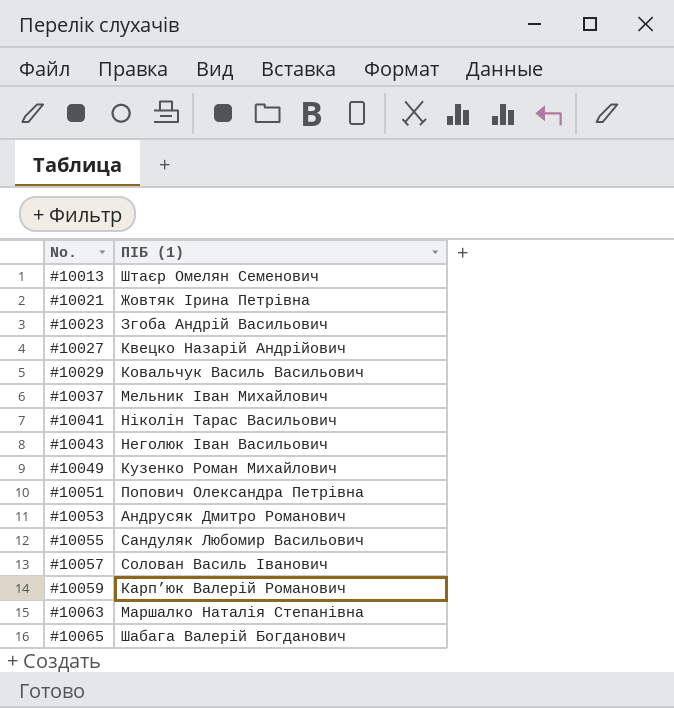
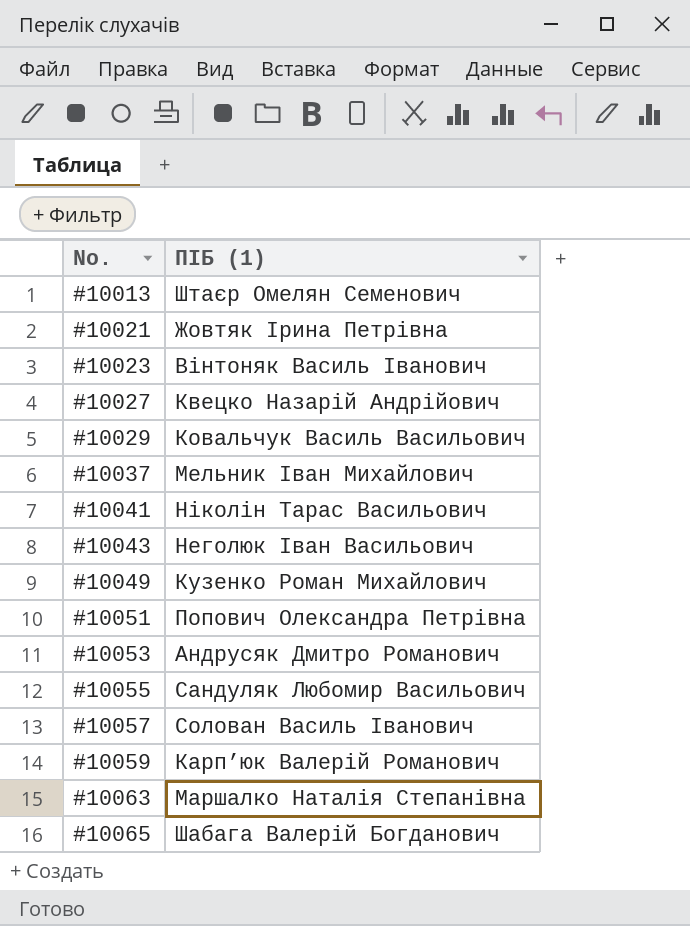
#10023 | ПІБ (1): Згоба Андрій Васильович -> Вінтоняк Василь Іванович

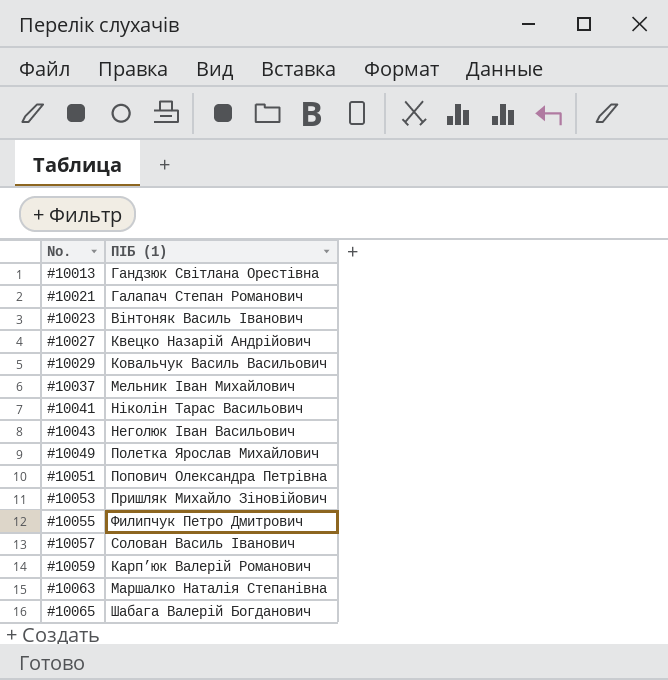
#10013 | ПІБ (1): Штаєр Омелян Семенович -> Гандзюк Світлана Орестівна
#10021 | ПІБ (1): Жовтяк Ірина Петрівна -> Галапач Степан Романович
#10049 | ПІБ (1): Кузенко Роман Михайлович -> Полетка Ярослав Михайлович
#10053 | ПІБ (1): Андрусяк Дмитро Романович -> Пришляк Михайло Зіновійович
#10055 | ПІБ (1): Сандуляк Любомир Васильович -> Филипчук Петро Дмитрович

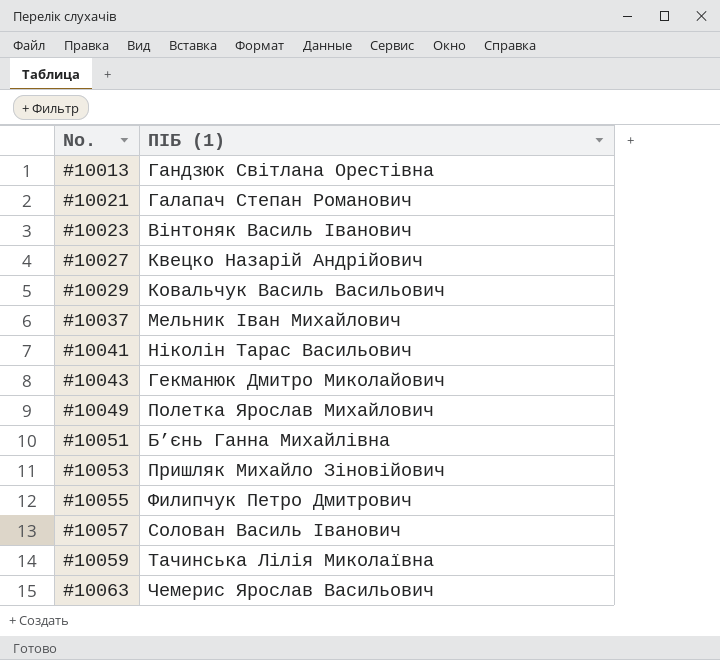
row #10065: Шабага Валерій Богданович -> none
#10043 | ПІБ (1): Неголюк Іван Васильович -> Гекманюк Дмитро Миколайович
#10051 | ПІБ (1): Попович Олександра Петрівна -> Б’єнь Ганна Михайлівна
#10059 | ПІБ (1): Карп’юк Валерій Романович -> Тачинська Лілія Миколаївна
#10063 | ПІБ (1): Маршалко Наталія Степанівна -> Чемерис Ярослав Васильович

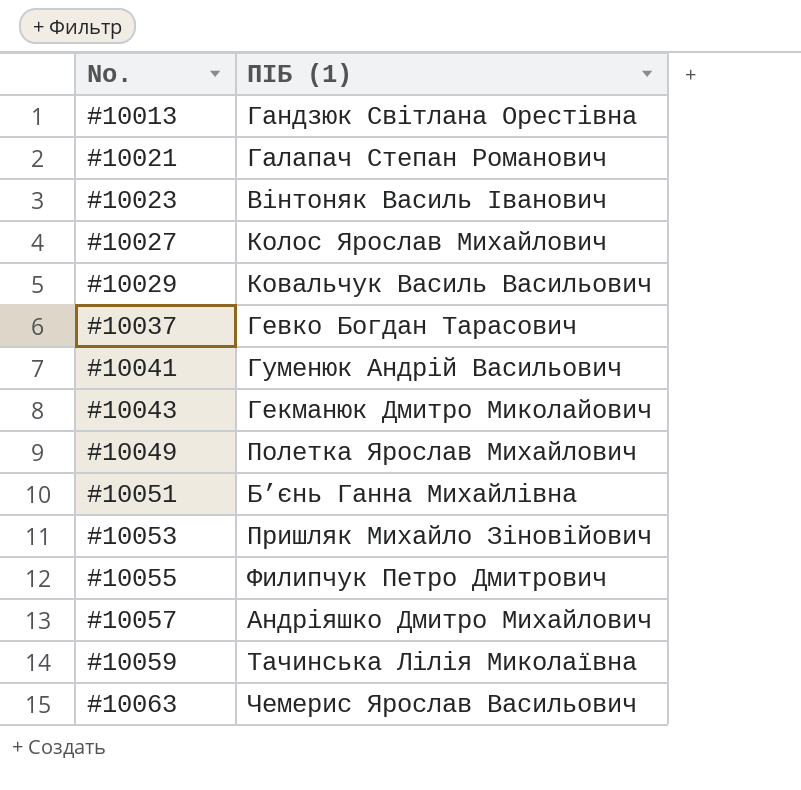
#10027 | ПІБ (1): Квецко Назарій Андрійович -> Колос Ярослав Михайлович
#10037 | ПІБ (1): Мельник Іван Михайлович -> Гевко Богдан Тарасович
#10041 | ПІБ (1): Ніколін Тарас Васильович -> Гуменюк Андрій Васильович
#10057 | ПІБ (1): Солован Василь Іванович -> Андріяшко Дмитро Михайлович

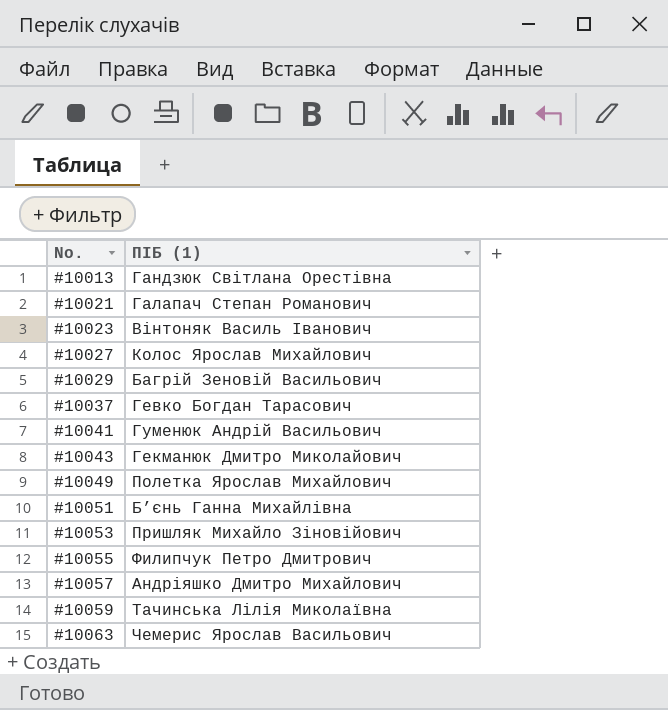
#10029 | ПІБ (1): Ковальчук Василь Васильович -> Багрій Зеновій Васильович

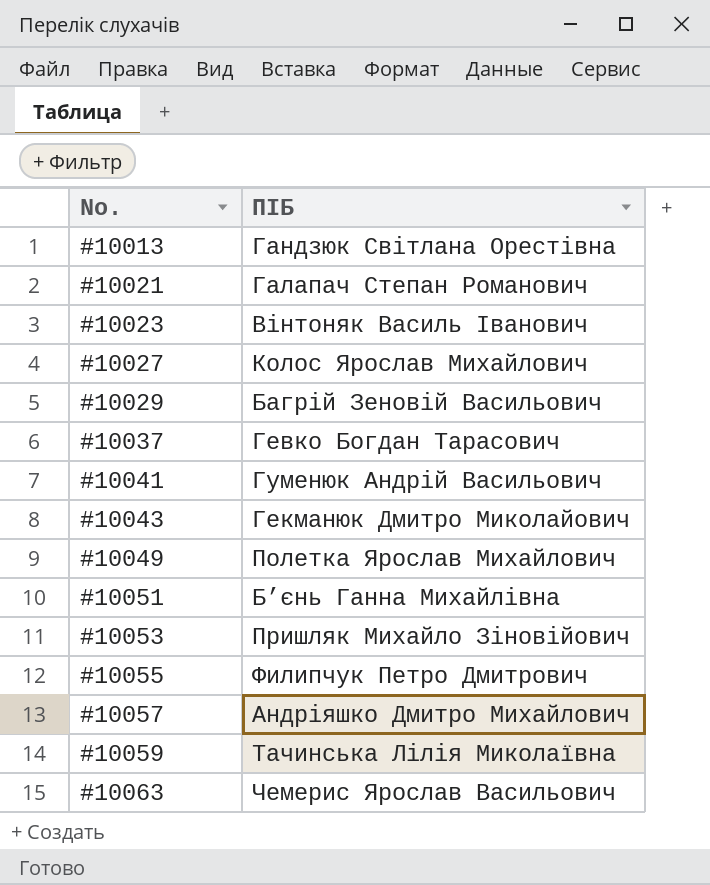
column name: ПІБ (1) -> ПІБ

